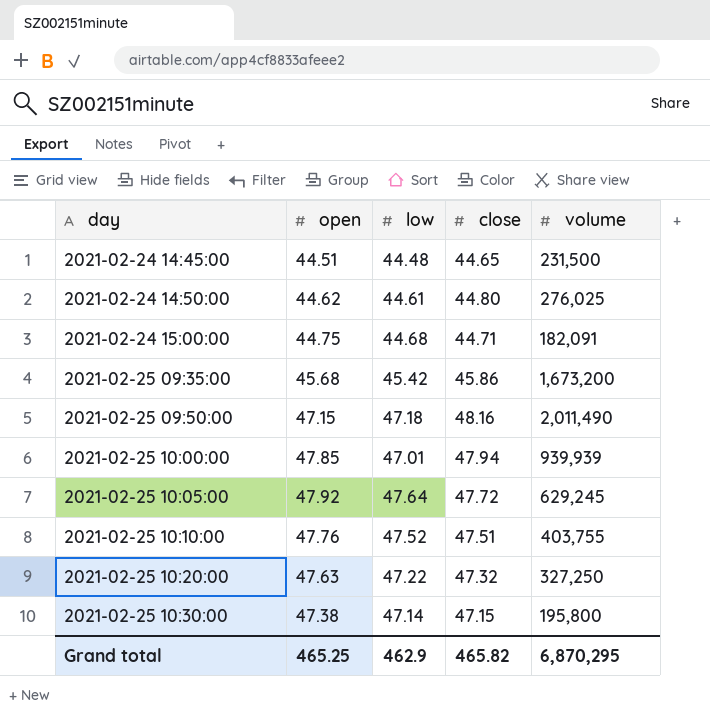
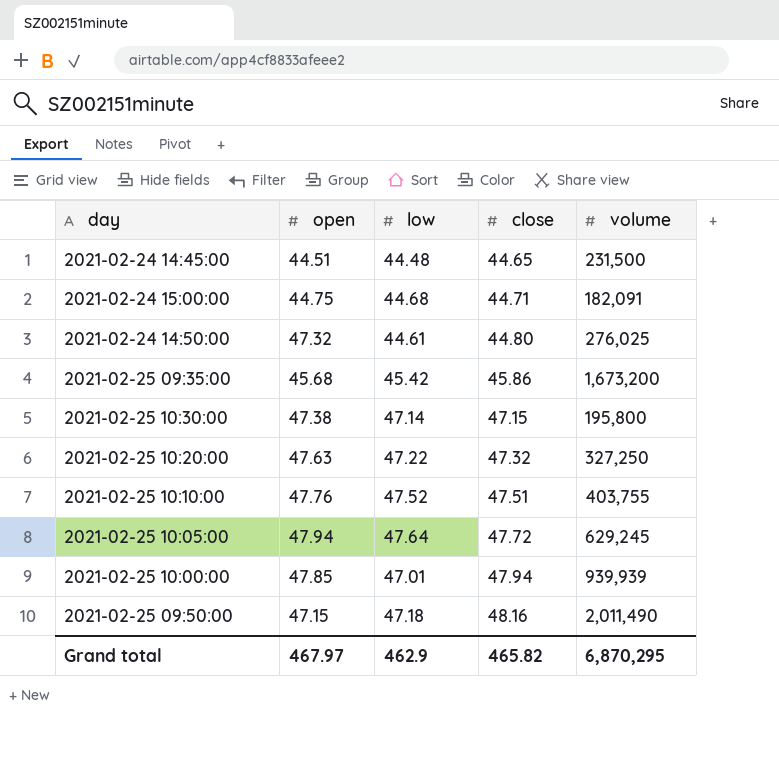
row order: day ascending -> close ascending
2021-02-24 14:50:00 | open: 44.62 -> 47.32
2021-02-25 10:05:00 | open: 47.92 -> 47.94
Grand total | open: 465.25 -> 467.97

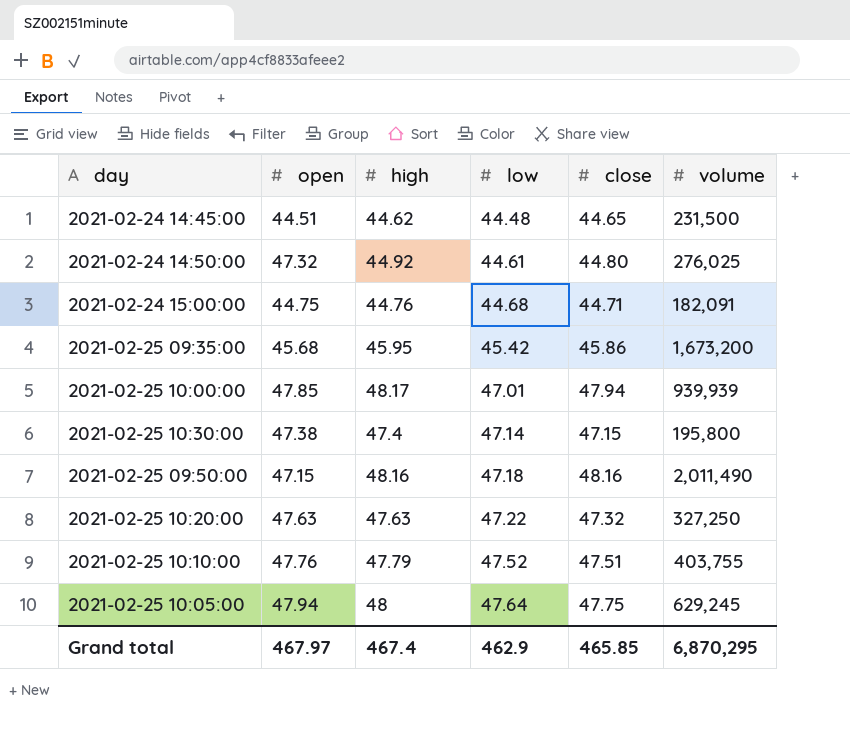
row order: close ascending -> low ascending
column high | position: none -> 3
2021-02-25 10:05:00 | close: 47.72 -> 47.75
Grand total | close: 465.82 -> 465.85

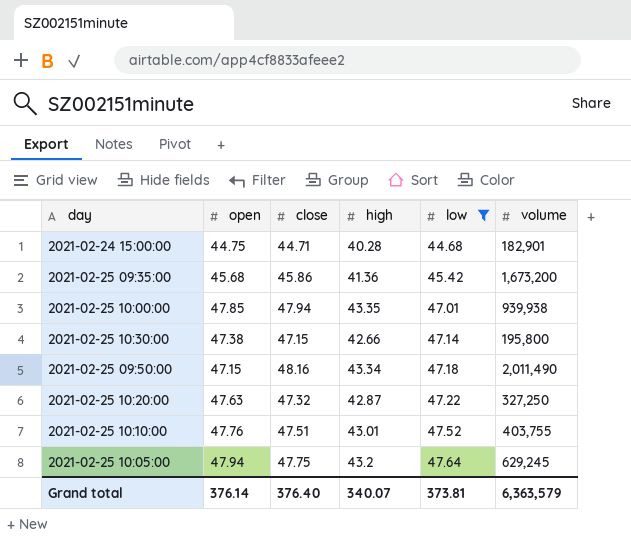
filter: none -> low >= 44.68
column close | position: 5 -> 3
2021-02-24 15:00:00 | high: 44.76 -> 40.28
2021-02-24 15:00:00 | volume: 182,091 -> 182,901
2021-02-25 09:35:00 | high: 45.95 -> 41.36
2021-02-25 10:00:00 | high: 48.17 -> 43.35
2021-02-25 10:00:00 | volume: 939,939 -> 939,938
2021-02-25 10:30:00 | high: 47.4 -> 42.66
2021-02-25 09:50:00 | high: 48.16 -> 43.34
2021-02-25 10:20:00 | high: 47.63 -> 42.87
2021-02-25 10:10:00 | high: 47.79 -> 43.01
2021-02-25 10:05:00 | high: 48 -> 43.2
Grand total | open: 467.97 -> 376.14
Grand total | close: 465.85 -> 376.40
Grand total | high: 467.4 -> 340.07
Grand total | low: 462.9 -> 373.81
Grand total | volume: 6,870,295 -> 6,363,579

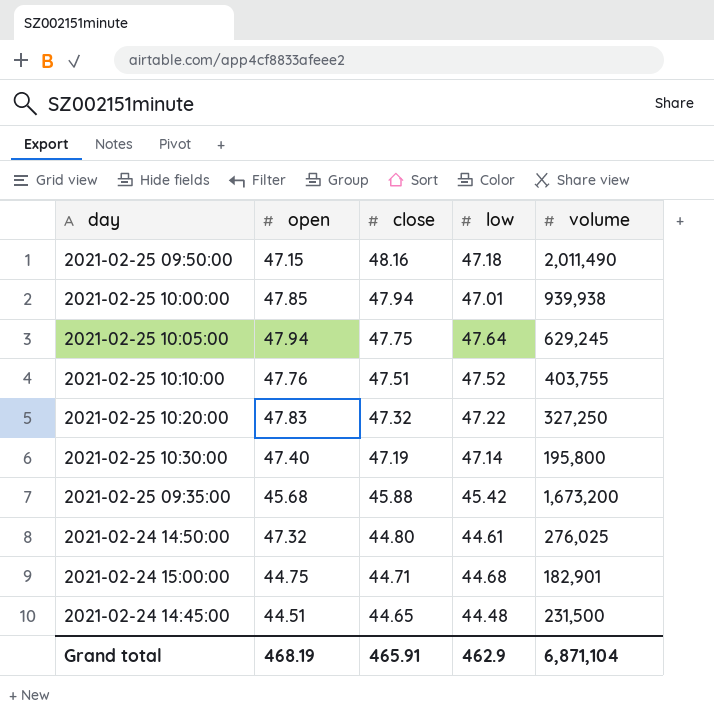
filter: low >= 44.68 -> none
row order: low ascending -> close descending
column high | position: 4 -> none
2021-02-25 10:20:00 | open: 47.63 -> 47.83
2021-02-25 10:30:00 | open: 47.38 -> 47.40
2021-02-25 10:30:00 | close: 47.15 -> 47.19
2021-02-25 09:35:00 | close: 45.86 -> 45.88
Grand total | open: 376.14 -> 468.19
Grand total | close: 376.40 -> 465.91
Grand total | low: 373.81 -> 462.9
Grand total | volume: 6,363,579 -> 6,871,104

